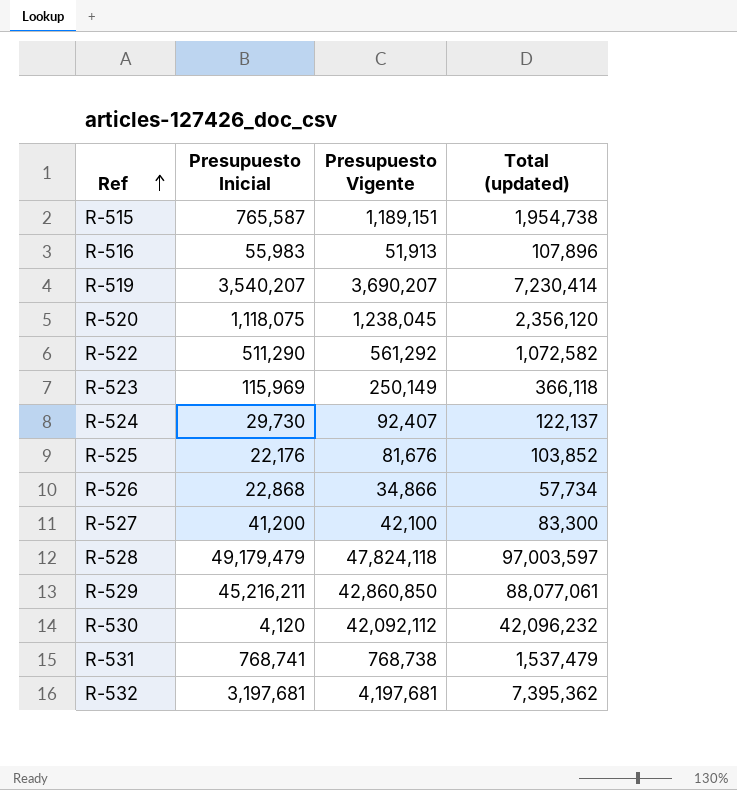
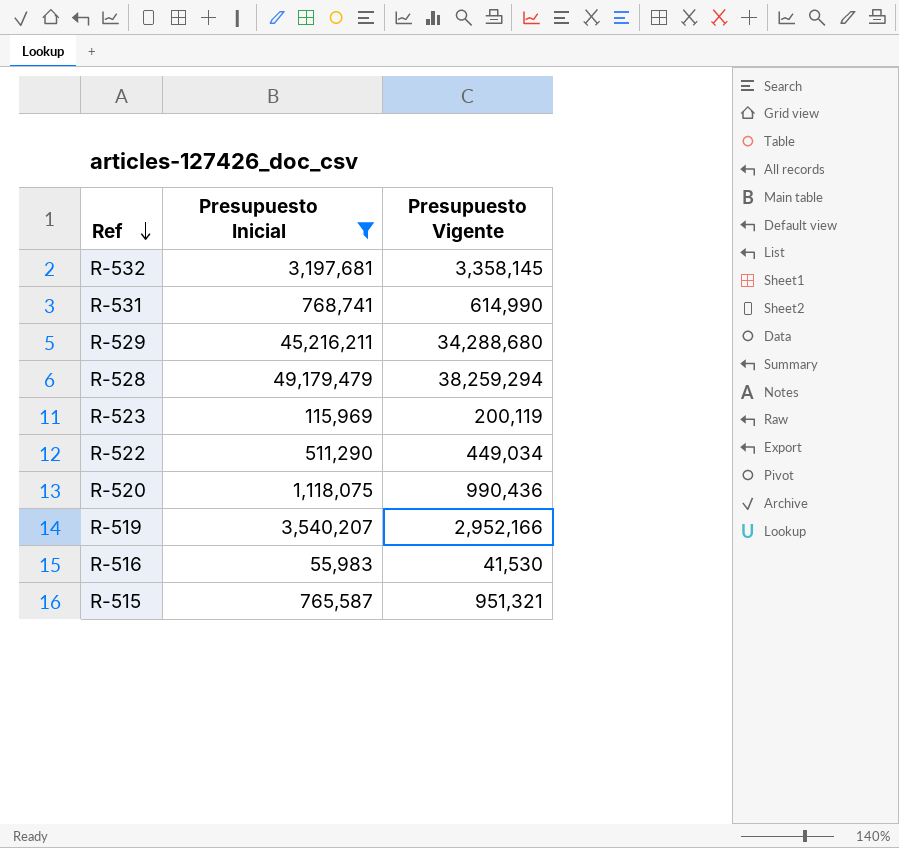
filter: none -> Presupuesto Inicial >= 55,983
row order: Ref ascending -> Ref descending
column Total (updated) | formula: [Presupuesto Inicial] + [Presupuesto Vigente] -> none
R-532 | Presupuesto Vigente: 4,197,681 -> 3,358,145
R-531 | Presupuesto Vigente: 768,738 -> 614,990
R-529 | Presupuesto Vigente: 42,860,850 -> 34,288,680
R-528 | Presupuesto Vigente: 47,824,118 -> 38,259,294
R-523 | Presupuesto Vigente: 250,149 -> 200,119
R-522 | Presupuesto Vigente: 561,292 -> 449,034
R-520 | Presupuesto Vigente: 1,238,045 -> 990,436
R-519 | Presupuesto Vigente: 3,690,207 -> 2,952,166
R-516 | Presupuesto Vigente: 51,913 -> 41,530
R-515 | Presupuesto Vigente: 1,189,151 -> 951,321

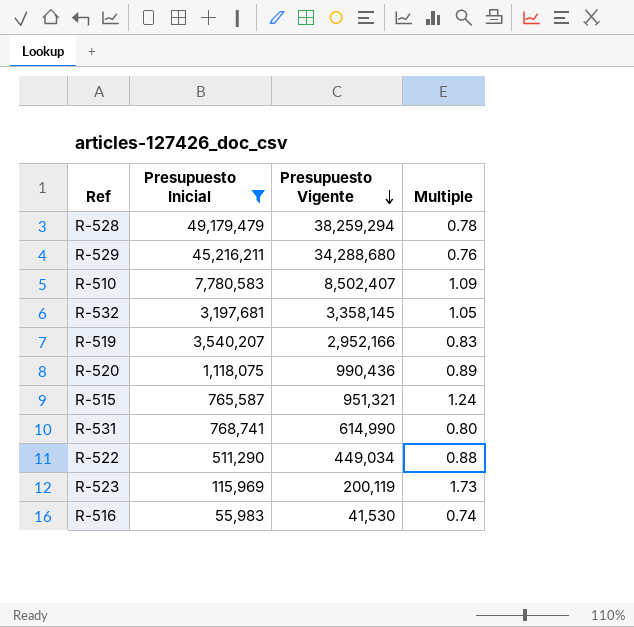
row order: Ref descending -> Presupuesto Vigente descending
column Multiple | formula: none -> [Presupuesto Vigente] / [Presupuesto Inicial]
row R-510: none -> 7,780,583 | 8,502,407 | 1.09

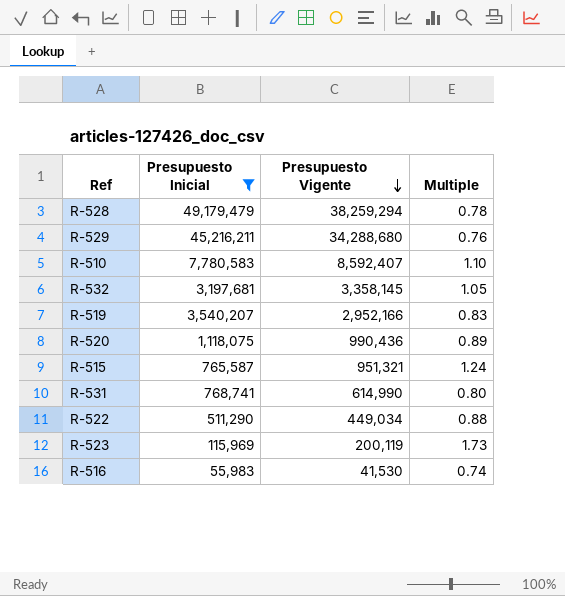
R-510 | Presupuesto Vigente: 8,502,407 -> 8,592,407
R-510 | Multiple: 1.09 -> 1.10

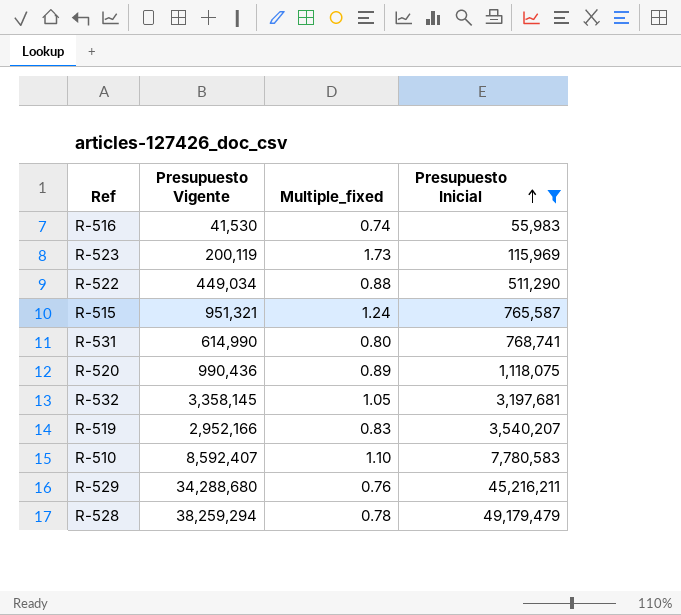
row order: Presupuesto Vigente descending -> Presupuesto Inicial ascending
column name: Multiple -> Multiple_fixed
column Presupuesto Inicial | position: 2 -> 4

